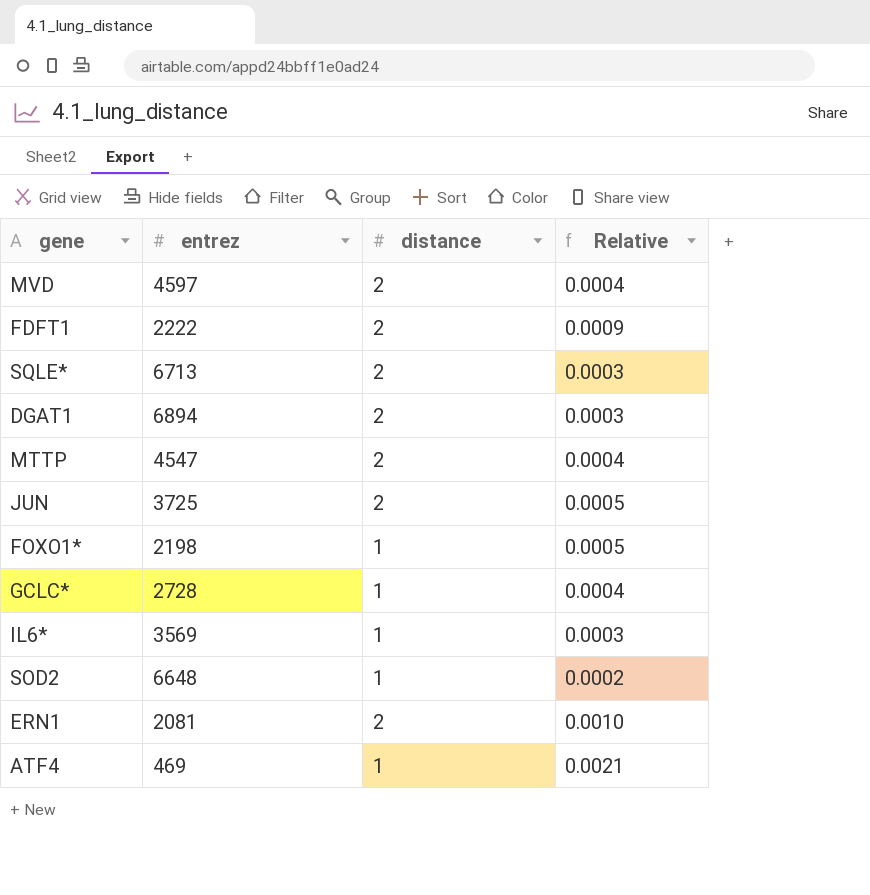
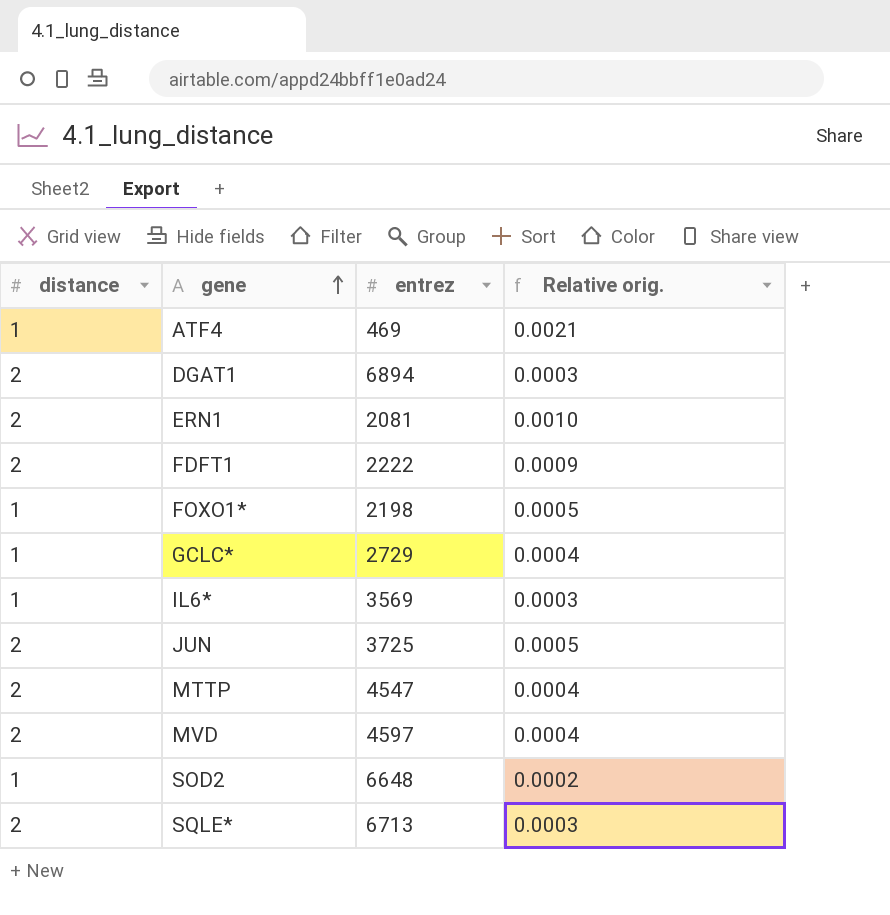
row order: none -> gene ascending
column distance | position: 3 -> 1
column name: Relative -> Relative orig.
GCLC* | entrez: 2728 -> 2729

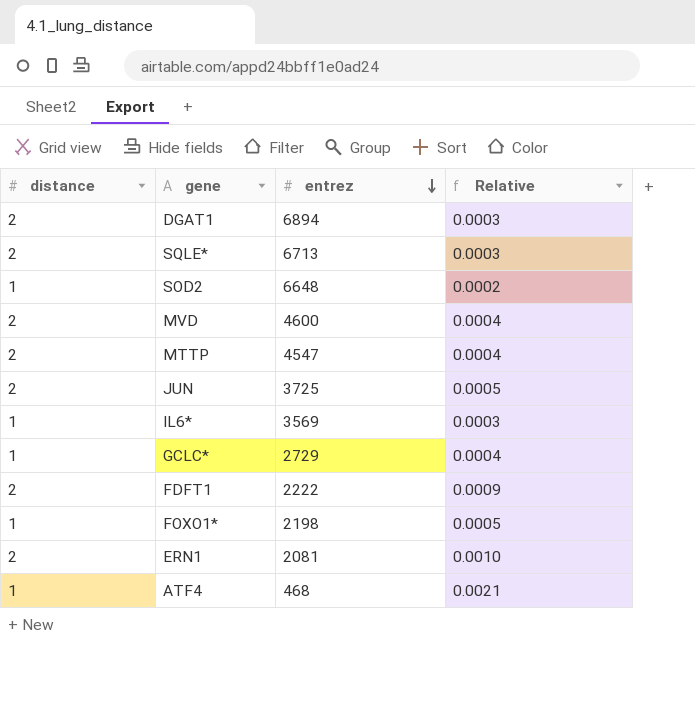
row order: gene ascending -> entrez descending
column name: Relative orig. -> Relative
MVD | entrez: 4597 -> 4600
ATF4 | entrez: 469 -> 468

